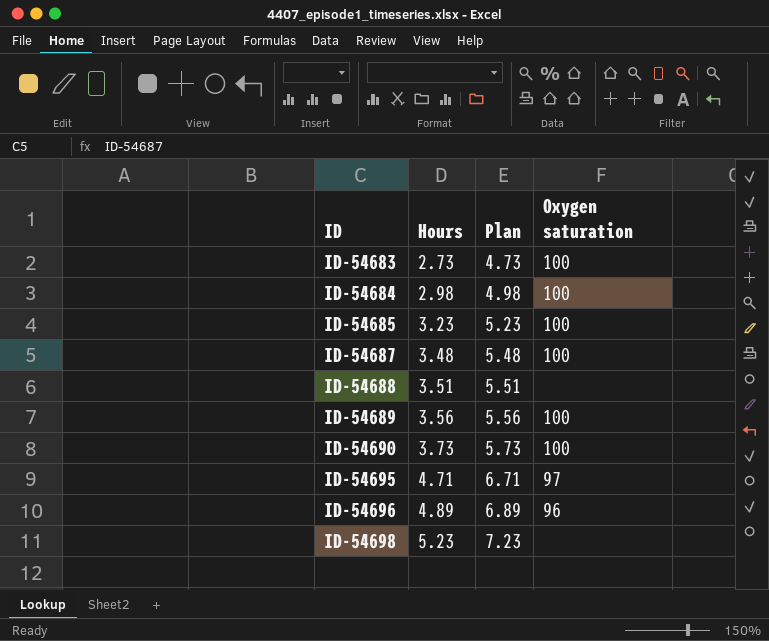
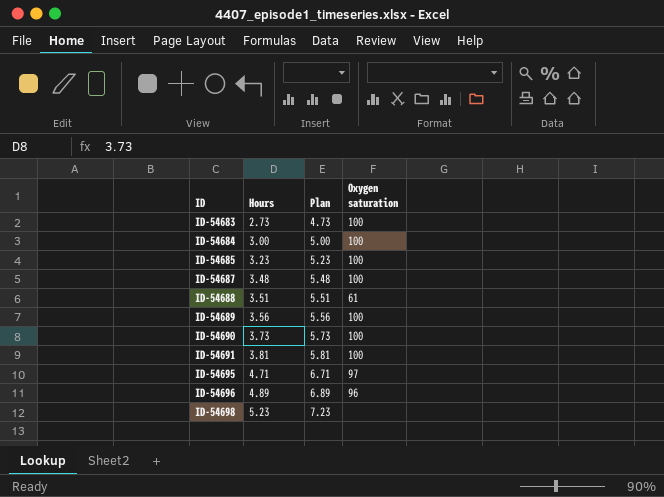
ID-54684 | Hours: 2.98 -> 3.00
ID-54684 | Plan: 4.98 -> 5.00
ID-54688 | Oxygen saturation: none -> 61
row ID-54691: none -> 3.81 | 5.81 | 100

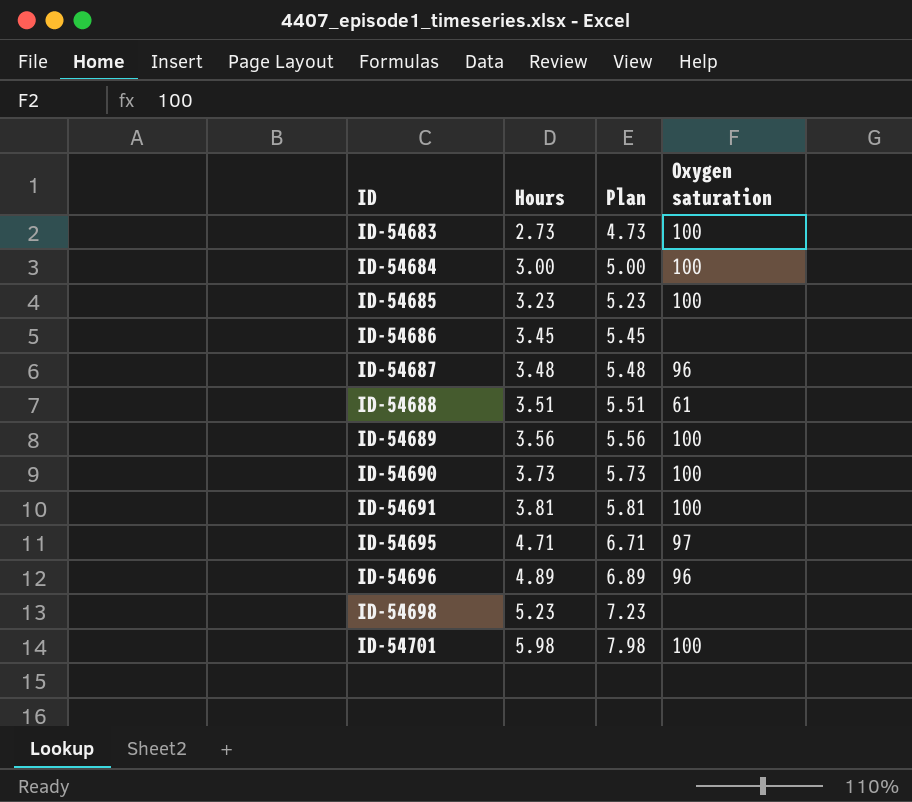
row ID-54686: none -> 3.45 | 5.45 | none
ID-54687 | Oxygen saturation: 100 -> 96
row ID-54701: none -> 5.98 | 7.98 | 100

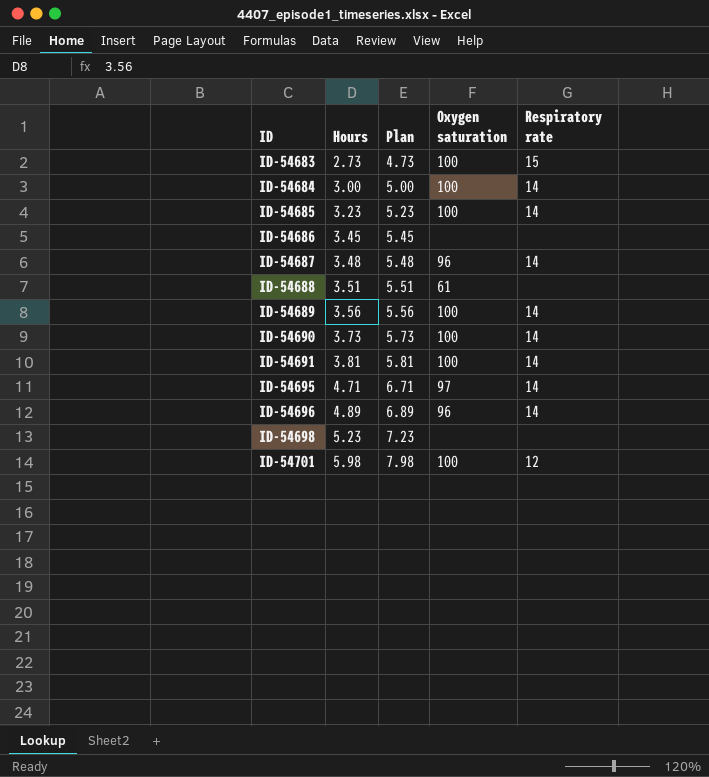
column Respiratory rate | position: none -> 5

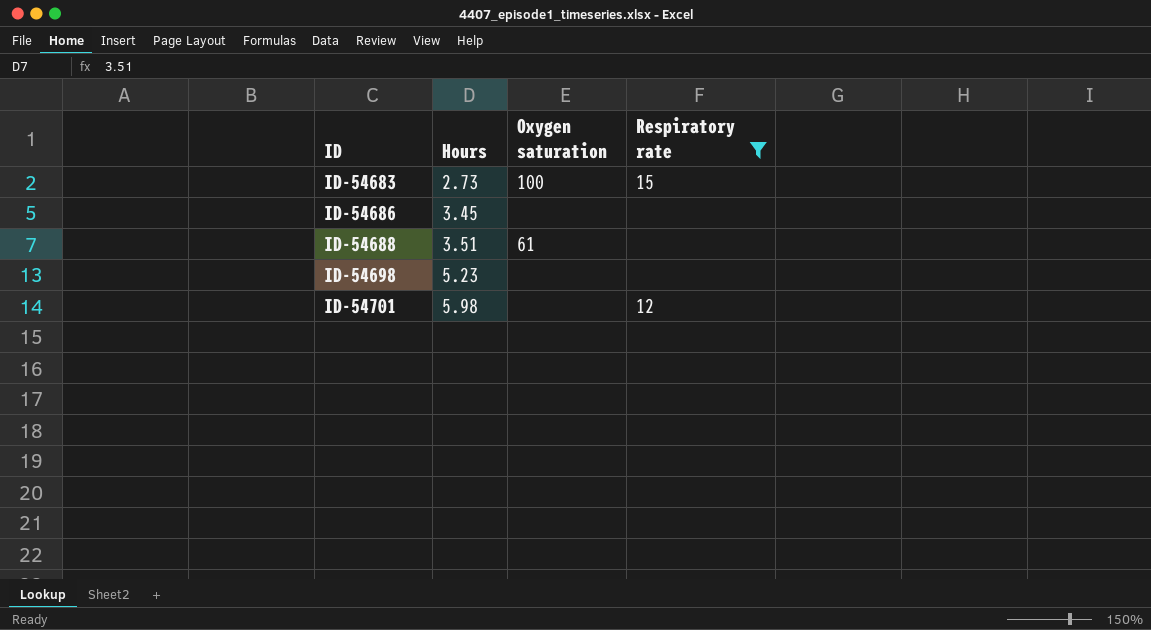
filter: none -> Respiratory rate != 14
column Plan | formula: [Hours] + 2 -> none
ID-54701 | Oxygen saturation: 100 -> none

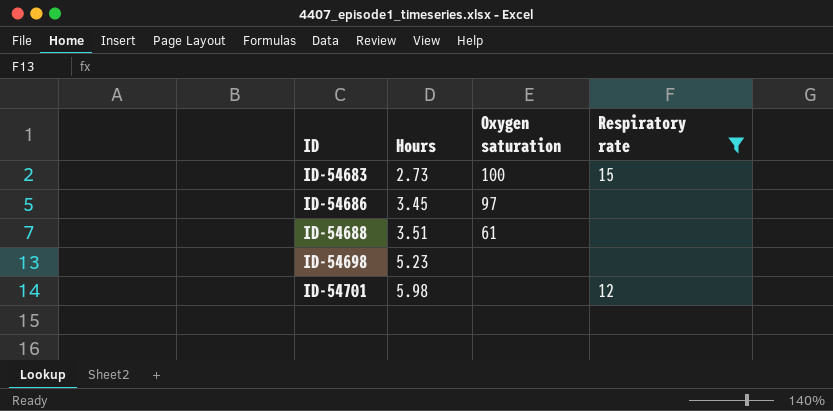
ID-54686 | Oxygen saturation: none -> 97

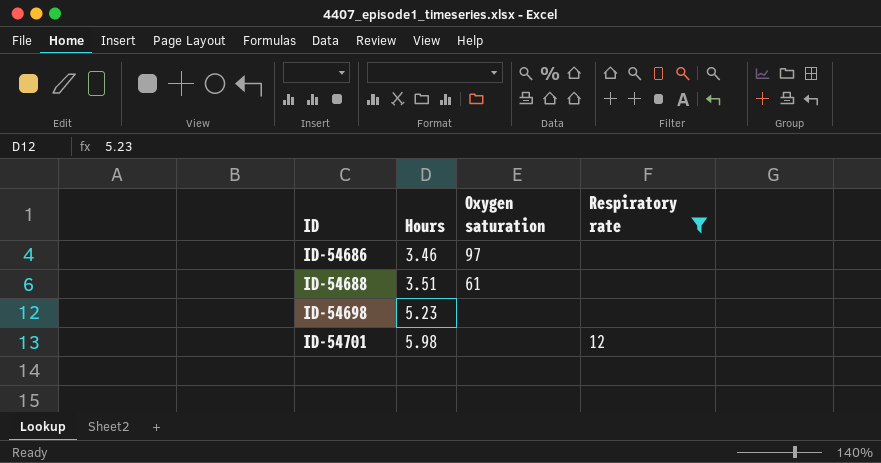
row ID-54683: 2.73 | 100 | 15 -> none
ID-54686 | Hours: 3.45 -> 3.46

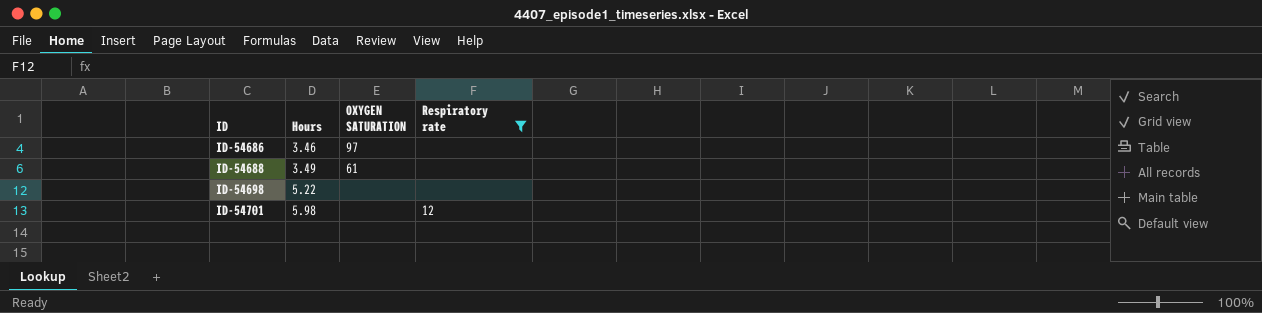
column name: Oxygen saturation -> OXYGEN SATURATION
ID-54688 | Hours: 3.51 -> 3.49
ID-54698 | Hours: 5.23 -> 5.22

